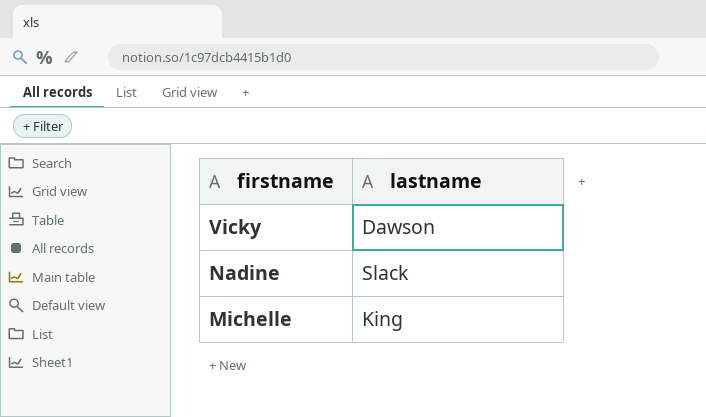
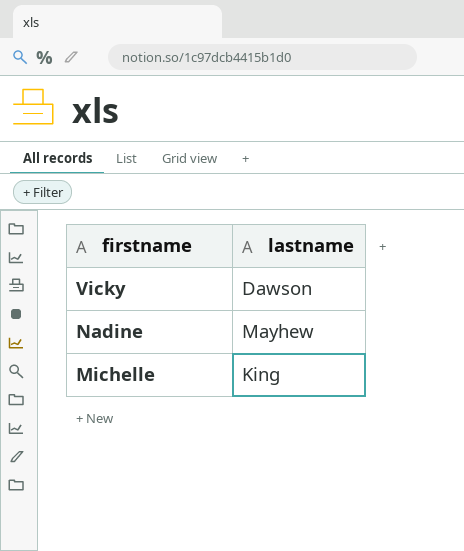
Nadine | lastname: Slack -> Mayhew

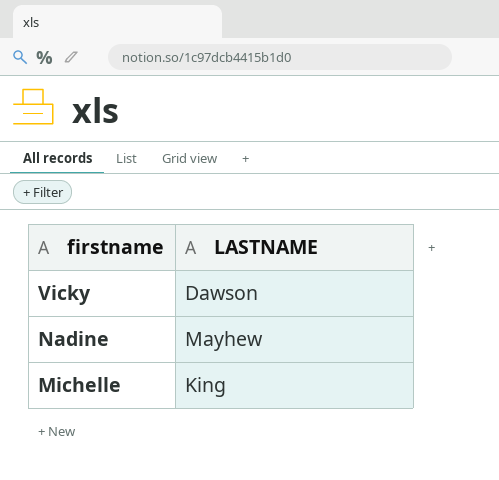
column name: lastname -> LASTNAME

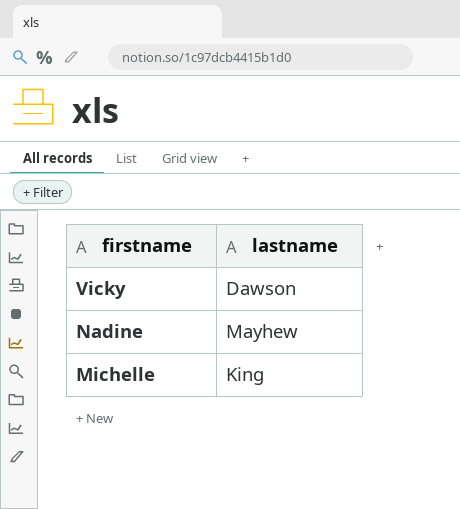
column name: LASTNAME -> lastname

